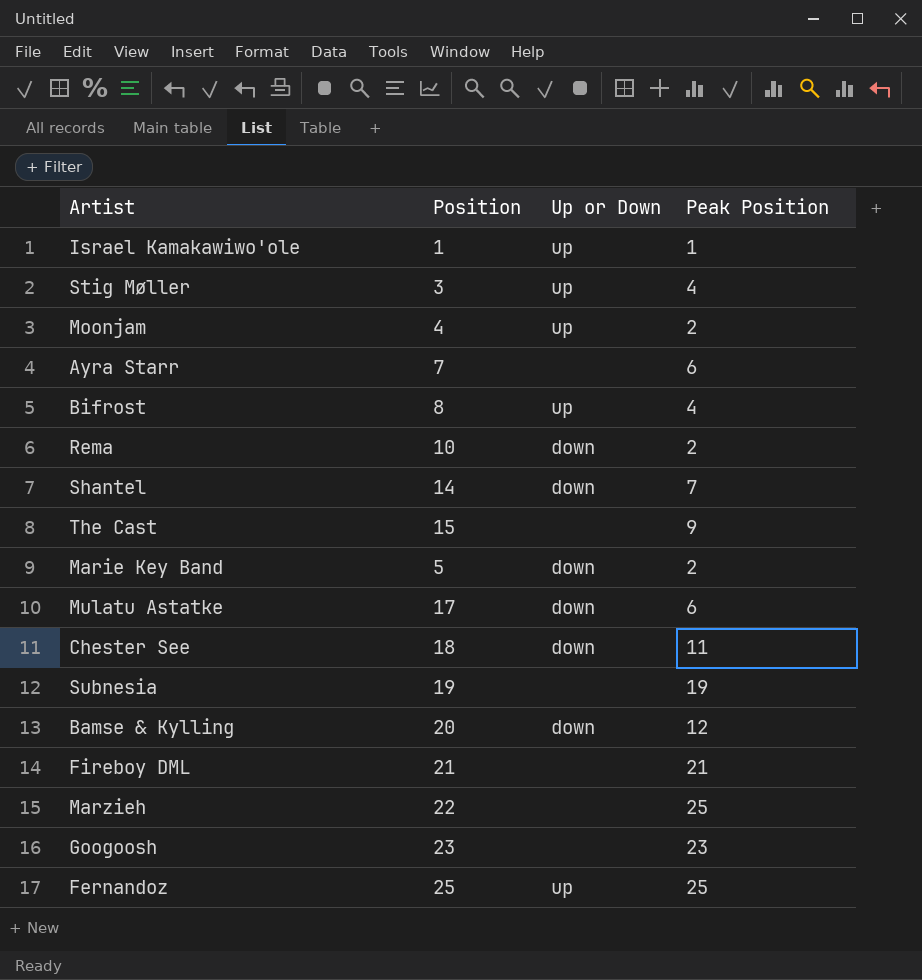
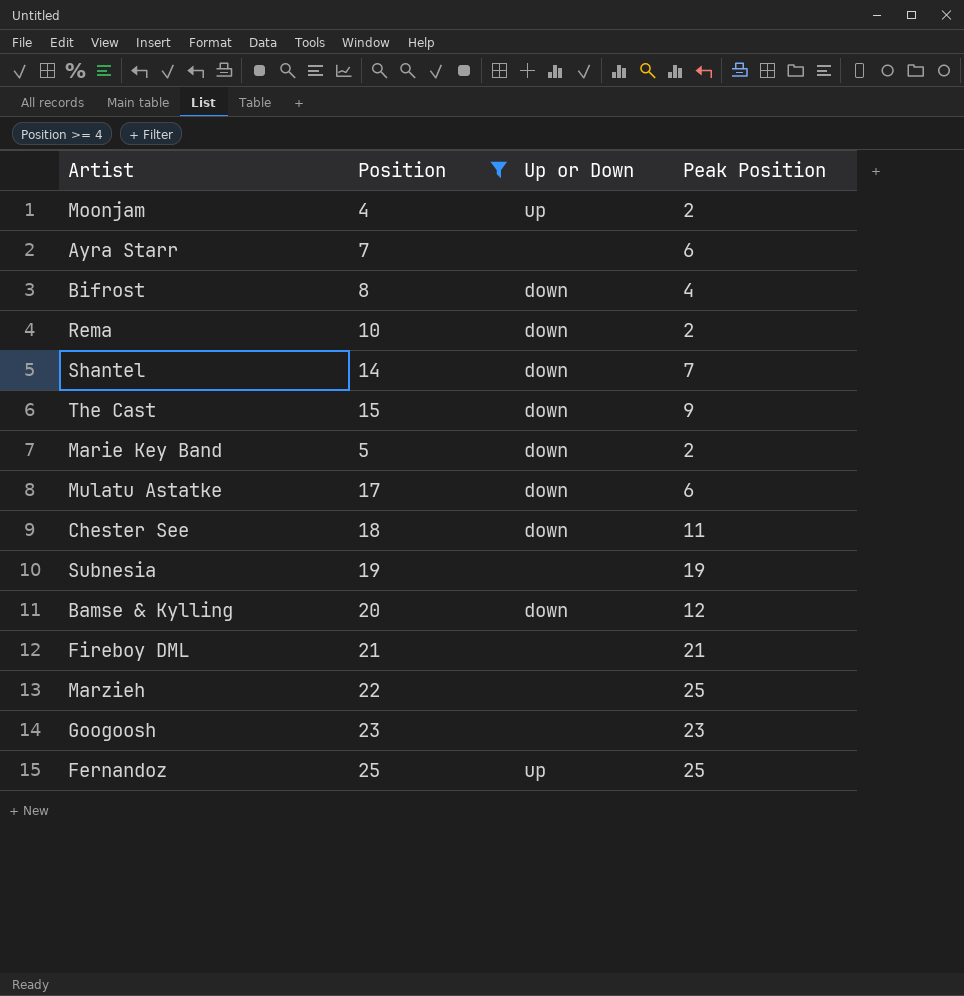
filter: none -> Position >= 4
Bifrost | Up or Down: up -> down
The Cast | Up or Down: none -> down

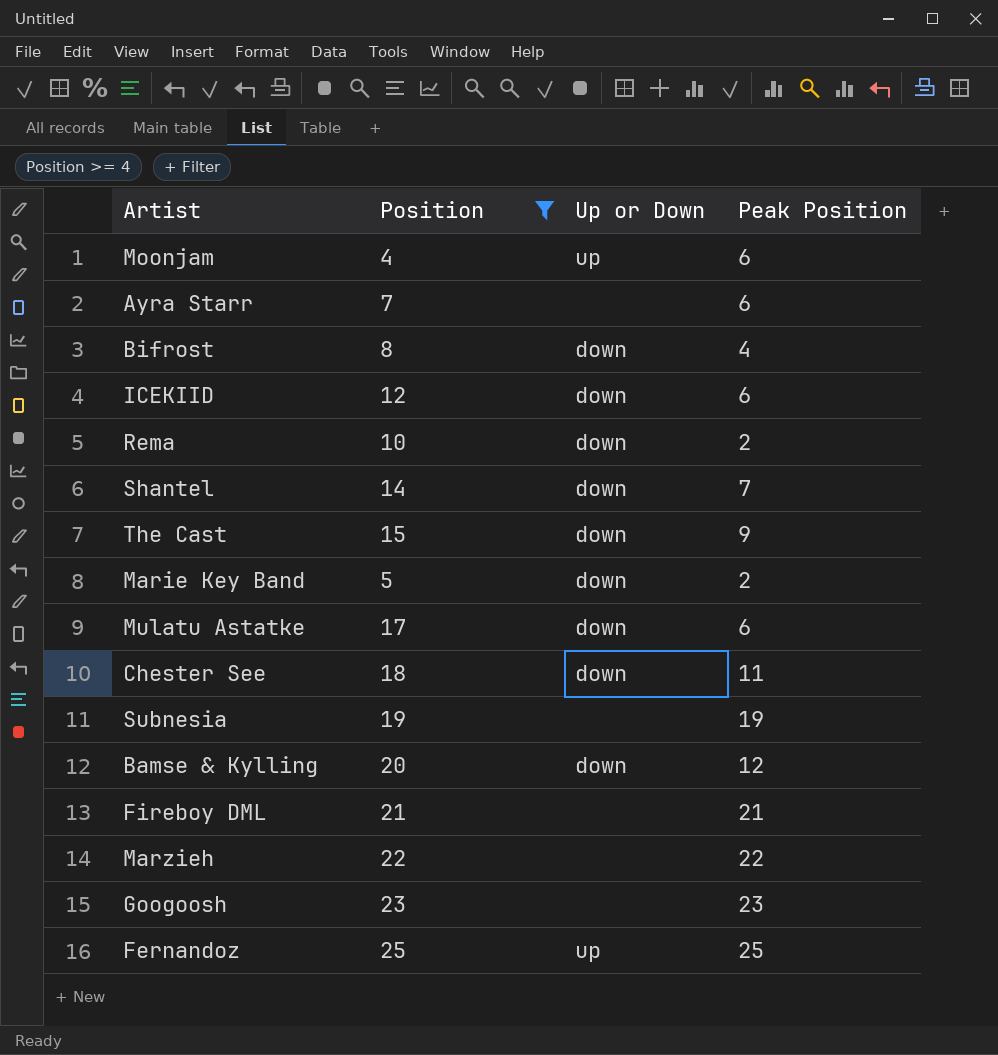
Moonjam | Peak Position: 2 -> 6
row ICEKIID: none -> 12 | down | 6
Marzieh | Peak Position: 25 -> 22

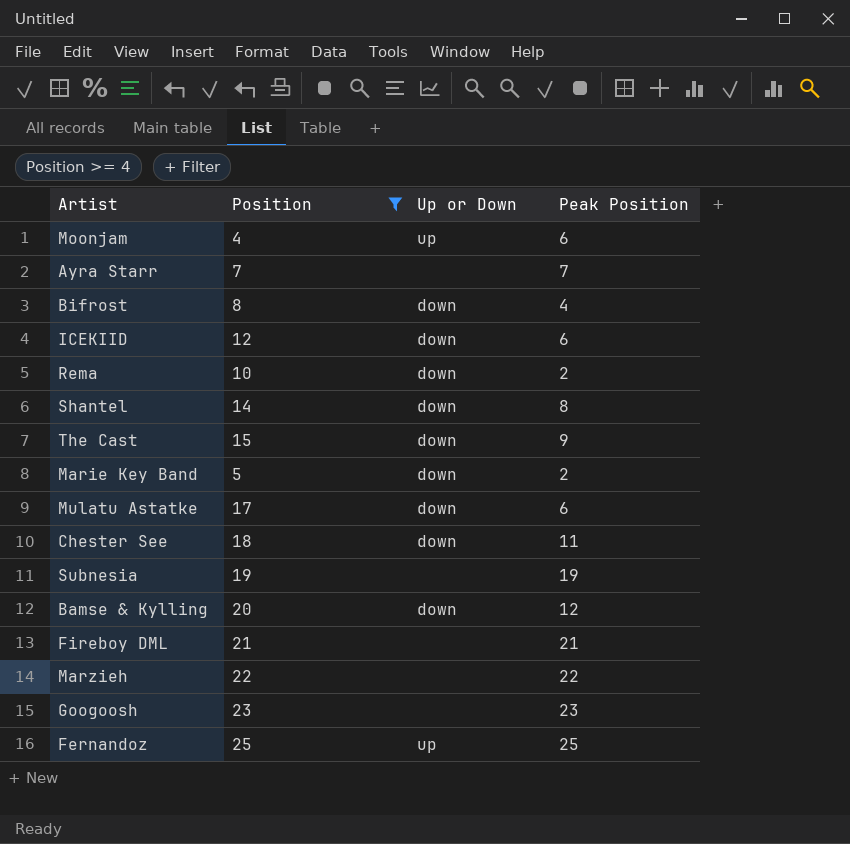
Ayra Starr | Peak Position: 6 -> 7
Shantel | Peak Position: 7 -> 8

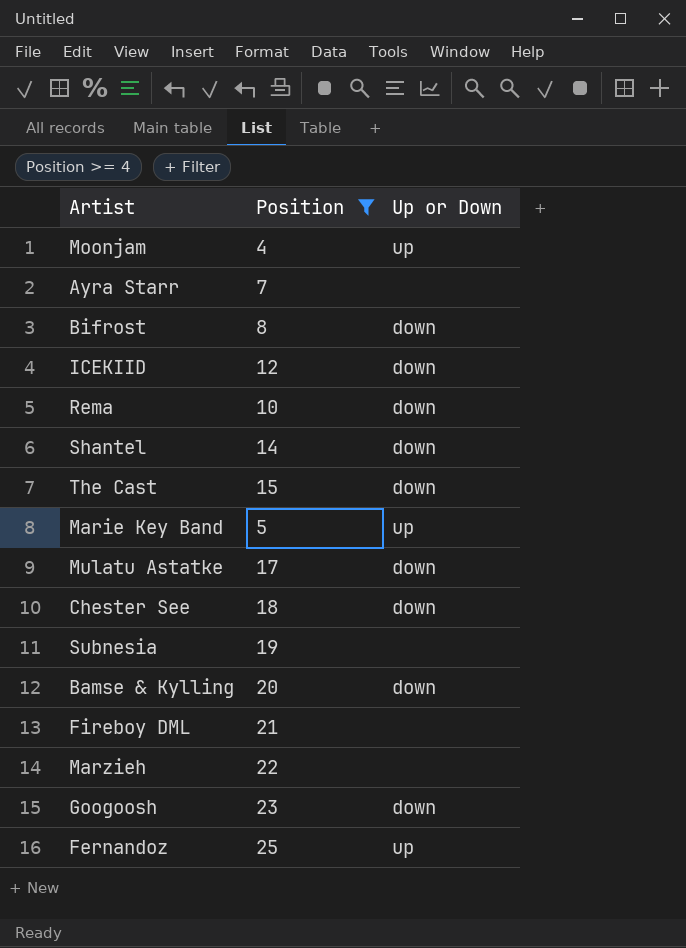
column Peak Position | position: 4 -> none
Marie Key Band | Up or Down: down -> up
Googoosh | Up or Down: none -> down

